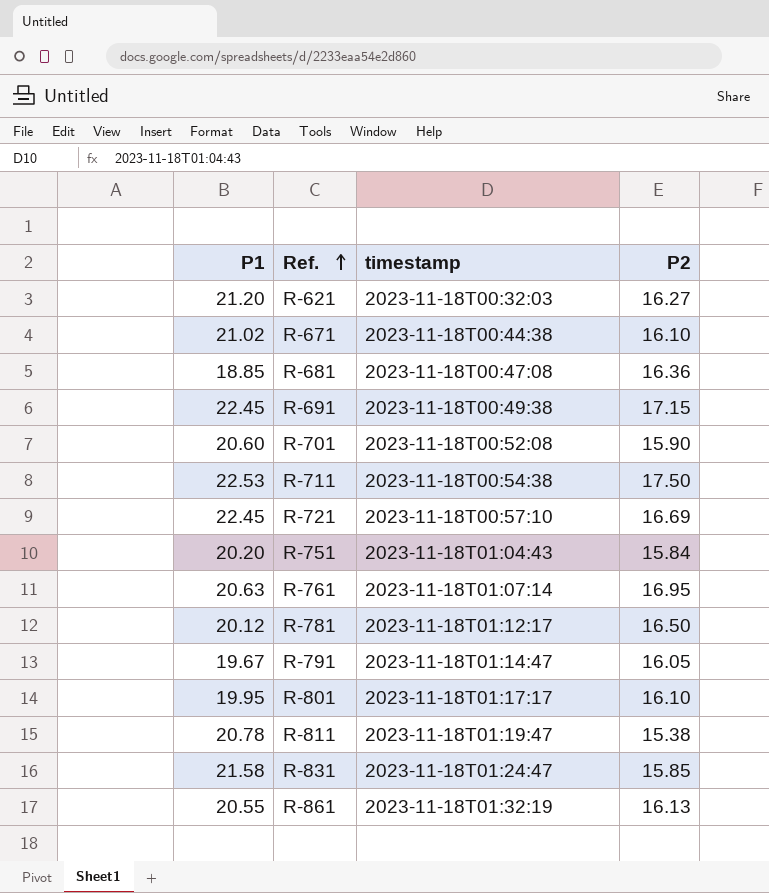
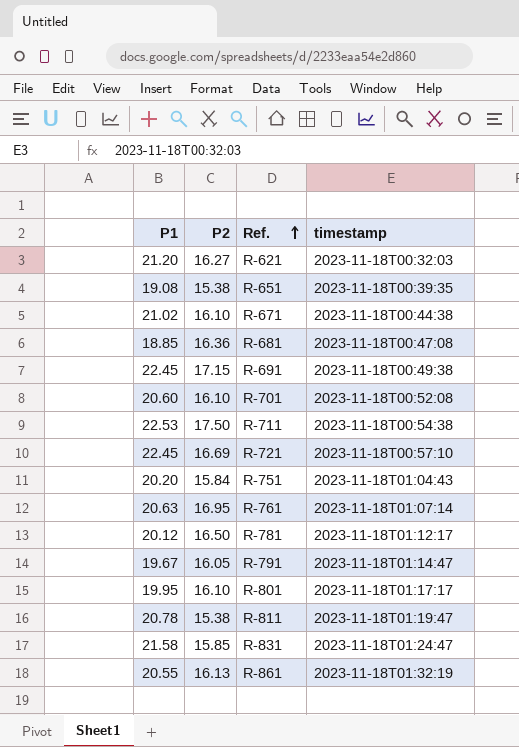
column P2 | position: 4 -> 2
row R-651: none -> 19.08 | 15.38 | 2023-11-18T00:39:35
R-701 | P2: 15.90 -> 16.10

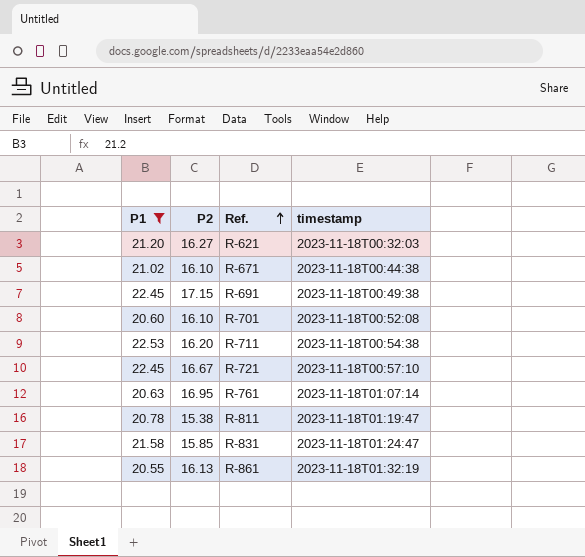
filter: none -> P1 >= 20.55
R-711 | P2: 17.50 -> 16.20
R-721 | P2: 16.69 -> 16.67

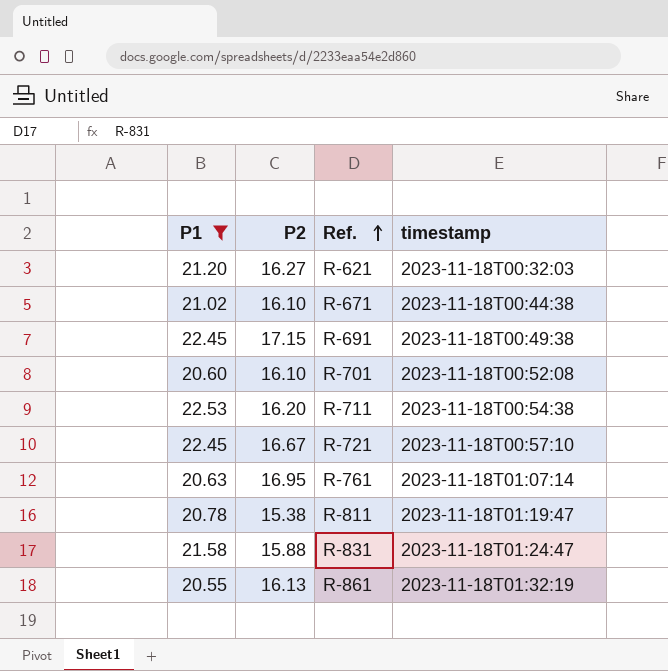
R-831 | P2: 15.85 -> 15.88

